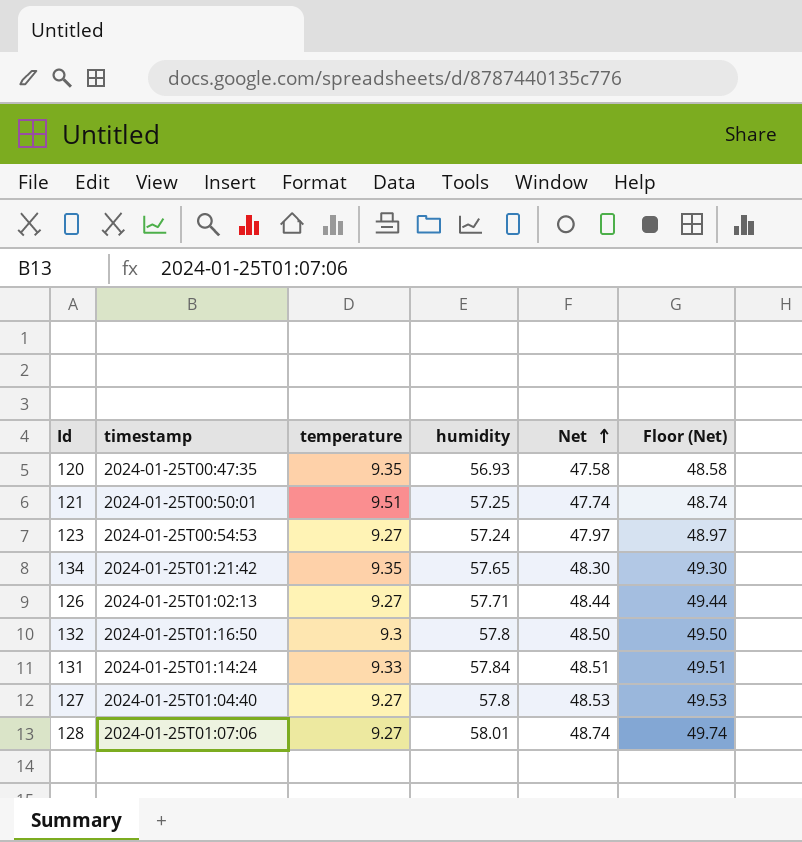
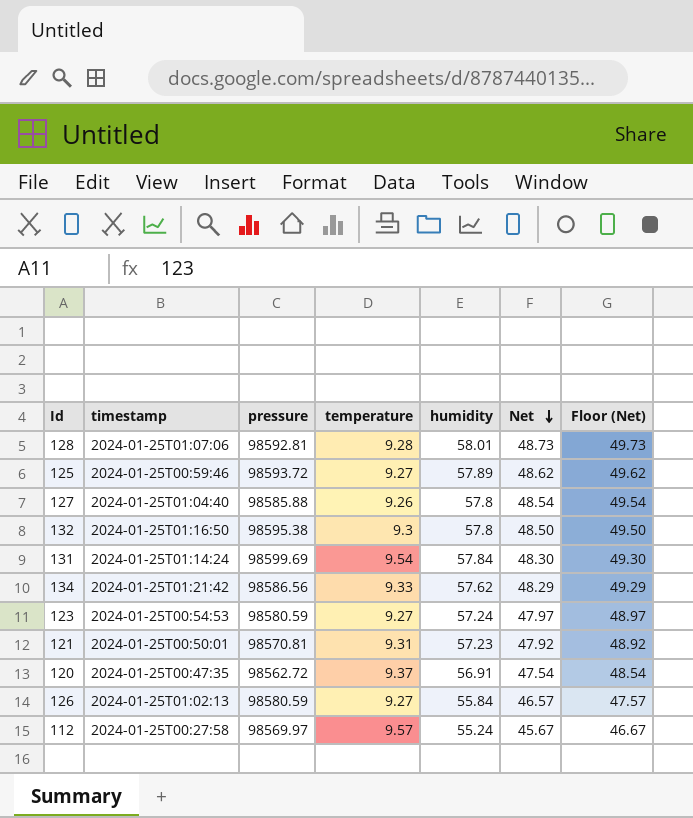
row order: Net ascending -> Net descending
column pressure | position: none -> 3
128 | temperature: 9.27 -> 9.28
128 | Net: 48.74 -> 48.73
128 | Floor (Net): 49.74 -> 49.73
row 125: none -> 2024-01-25T00:59:46 | 98593.72 | 9.27 | 57.89 | 48.62 | 49.62
127 | temperature: 9.27 -> 9.26
127 | Net: 48.53 -> 48.54
127 | Floor (Net): 49.53 -> 49.54
131 | temperature: 9.33 -> 9.54
131 | Net: 48.51 -> 48.30
131 | Floor (Net): 49.51 -> 49.30
134 | temperature: 9.35 -> 9.33
134 | humidity: 57.65 -> 57.62
134 | Net: 48.30 -> 48.29
134 | Floor (Net): 49.30 -> 49.29
121 | temperature: 9.51 -> 9.31
121 | humidity: 57.25 -> 57.23
121 | Net: 47.74 -> 47.92
121 | Floor (Net): 48.74 -> 48.92
120 | temperature: 9.35 -> 9.37
120 | humidity: 56.93 -> 56.91
120 | Net: 47.58 -> 47.54
120 | Floor (Net): 48.58 -> 48.54
126 | humidity: 57.71 -> 55.84
126 | Net: 48.44 -> 46.57
126 | Floor (Net): 49.44 -> 47.57
row 112: none -> 2024-01-25T00:27:58 | 98569.97 | 9.57 | 55.24 | 45.67 | 46.67

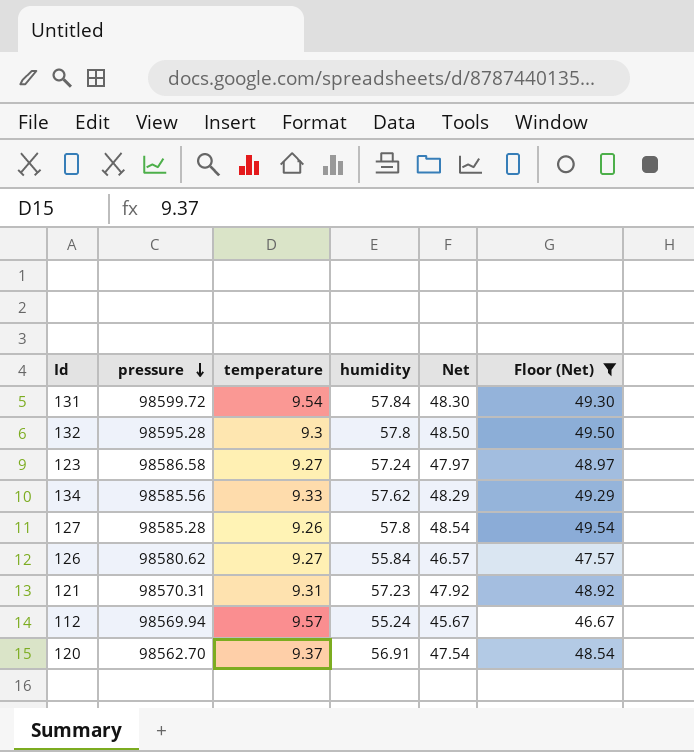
filter: none -> Floor (Net) <= 49.54
row order: Net descending -> pressure descending
column timestamp | position: 2 -> none
131 | pressure: 98599.69 -> 98599.72
132 | pressure: 98595.38 -> 98595.28
123 | pressure: 98580.59 -> 98586.58
134 | pressure: 98586.56 -> 98585.56
127 | pressure: 98585.88 -> 98585.28
126 | pressure: 98580.59 -> 98580.62
121 | pressure: 98570.81 -> 98570.31
112 | pressure: 98569.97 -> 98569.94
120 | pressure: 98562.72 -> 98562.70

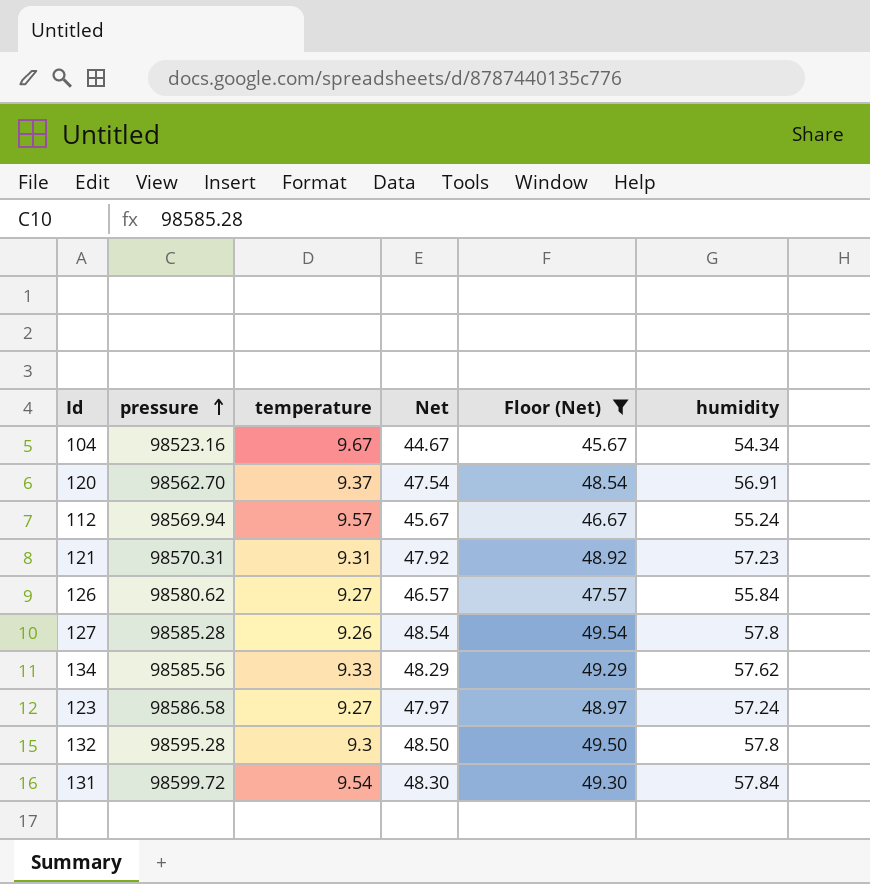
row order: pressure descending -> pressure ascending
column humidity | position: 4 -> 6
row 104: none -> 98523.16 | 9.67 | 44.67 | 45.67 | 54.34

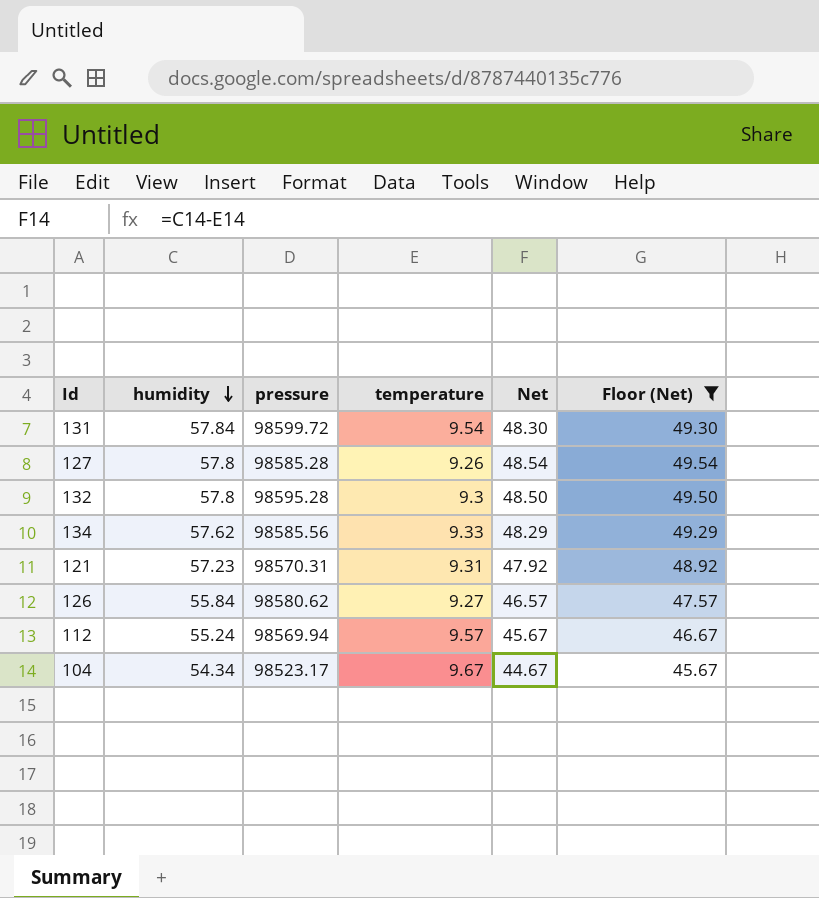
row order: pressure ascending -> humidity descending
column humidity | position: 6 -> 2
row 120: 98562.70 | 9.37 | 47.54 | 48.54 | 56.91 -> none
row 123: 98586.58 | 9.27 | 47.97 | 48.97 | 57.24 -> none
104 | pressure: 98523.16 -> 98523.17

